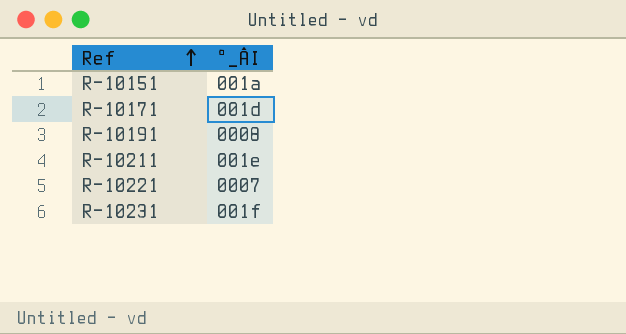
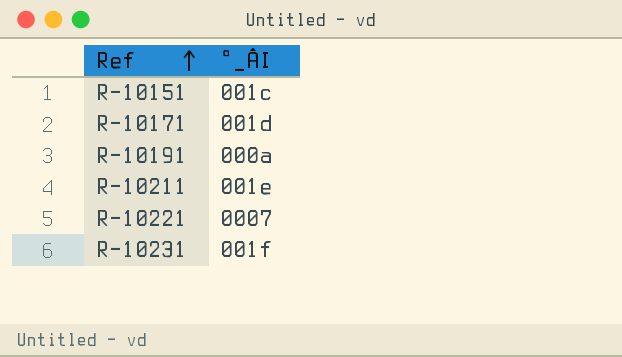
R-10151 | °_ÂI: 001a -> 001c
R-10191 | °_ÂI: 0008 -> 000a

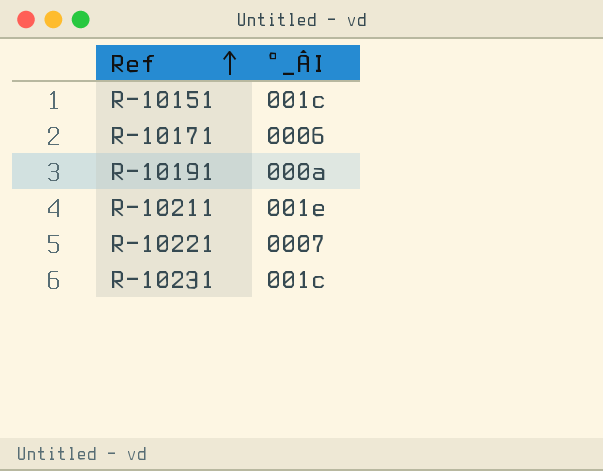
R-10171 | °_ÂI: 001d -> 0006
R-10231 | °_ÂI: 001f -> 001c

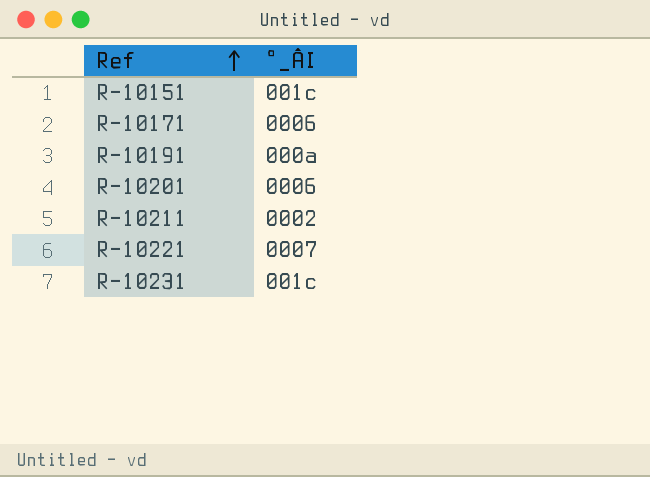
row R-10201: none -> 0006
R-10211 | °_ÂI: 001e -> 0002

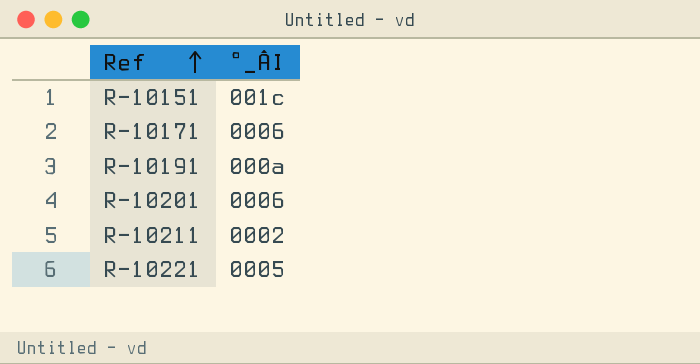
row R-10231: 001c -> none
R-10221 | °_ÂI: 0007 -> 0005

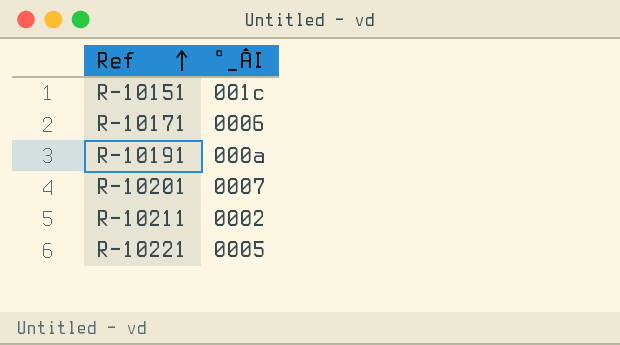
R-10201 | °_ÂI: 0006 -> 0007

